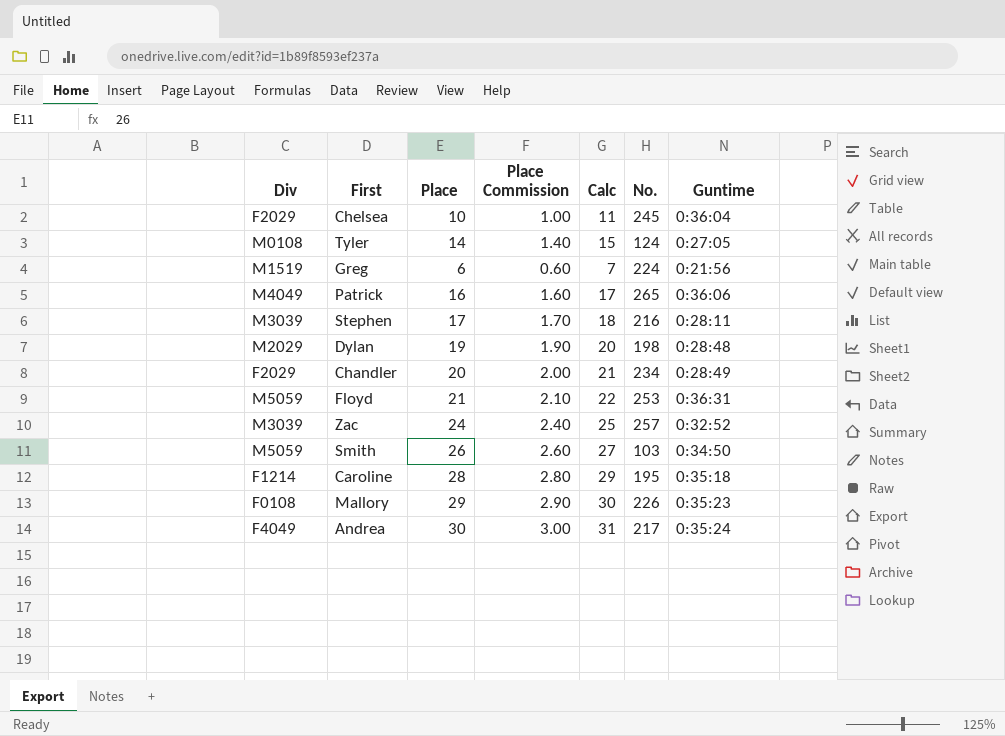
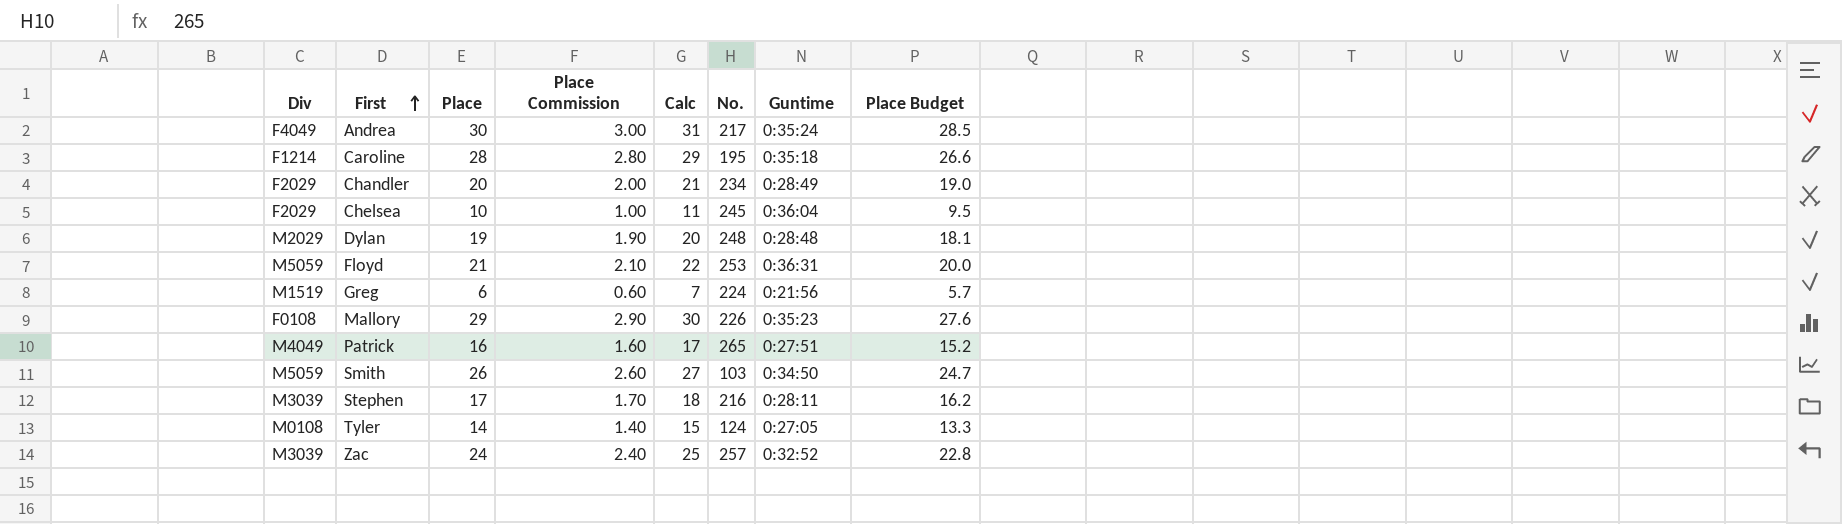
row order: none -> First ascending
column Place Budget | formula: none -> [Place] * 0.95
Dylan | No.: 198 -> 248
Patrick | Guntime: 0:36:06 -> 0:27:51

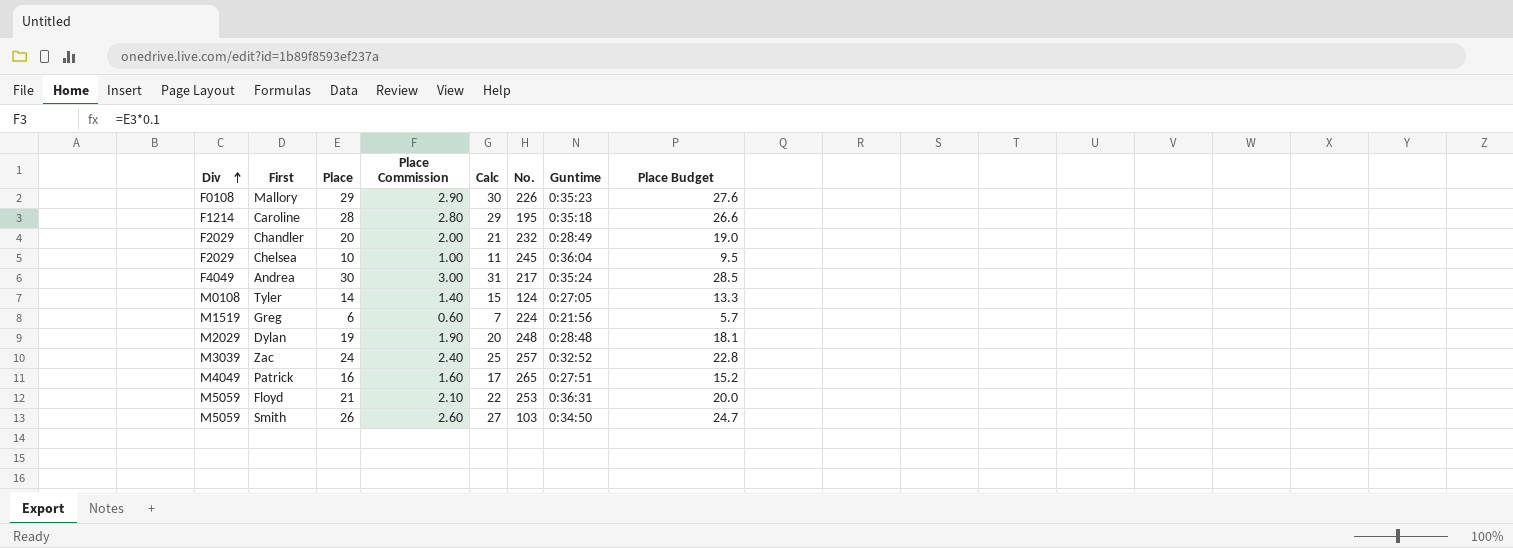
row order: First ascending -> Div ascending
row Stephen: M3039 | 17 | 1.70 | 18 | 216 | 0:28:11 | 16.2 -> none
Chandler | No.: 234 -> 232

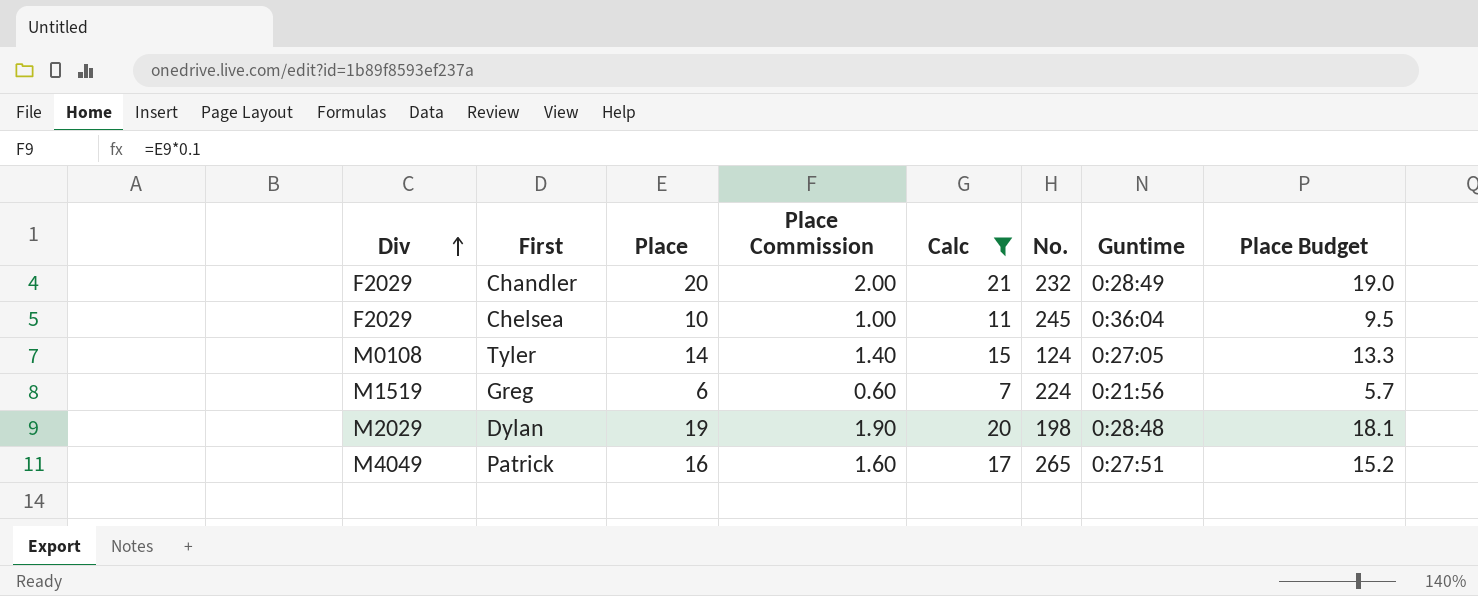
filter: none -> Calc <= 21
Dylan | No.: 248 -> 198

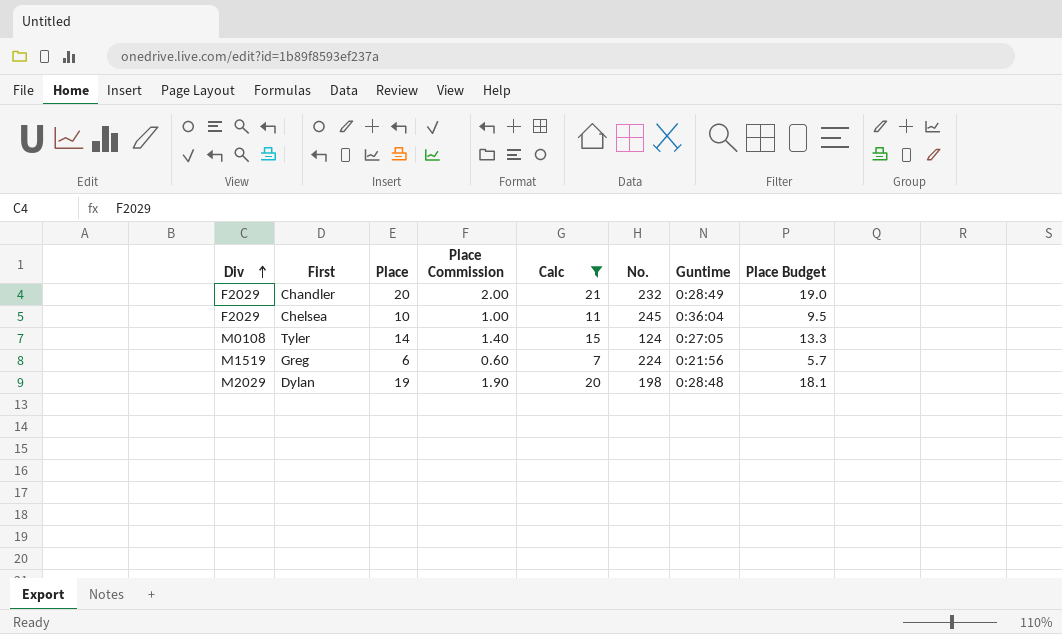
row Patrick: M4049 | 16 | 1.60 | 17 | 265 | 0:27:51 | 15.2 -> none

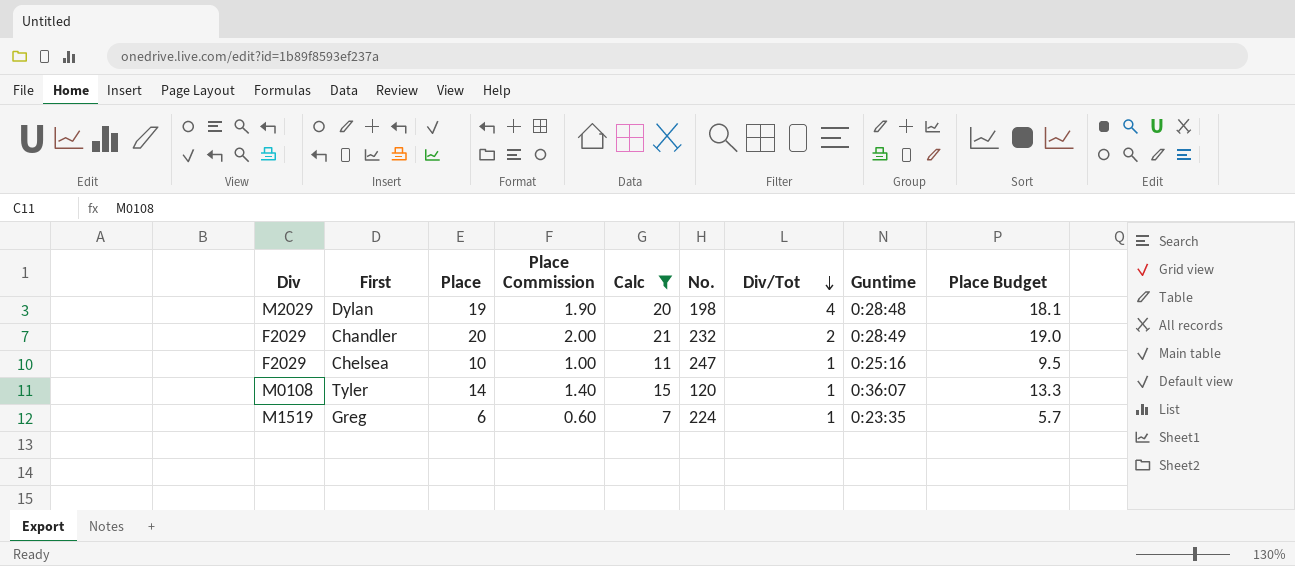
row order: Div ascending -> Div/Tot descending
column Div/Tot | position: none -> 7
Chelsea | No.: 245 -> 247
Chelsea | Guntime: 0:36:04 -> 0:25:16
Tyler | No.: 124 -> 120
Tyler | Guntime: 0:27:05 -> 0:36:07
Greg | Guntime: 0:21:56 -> 0:23:35

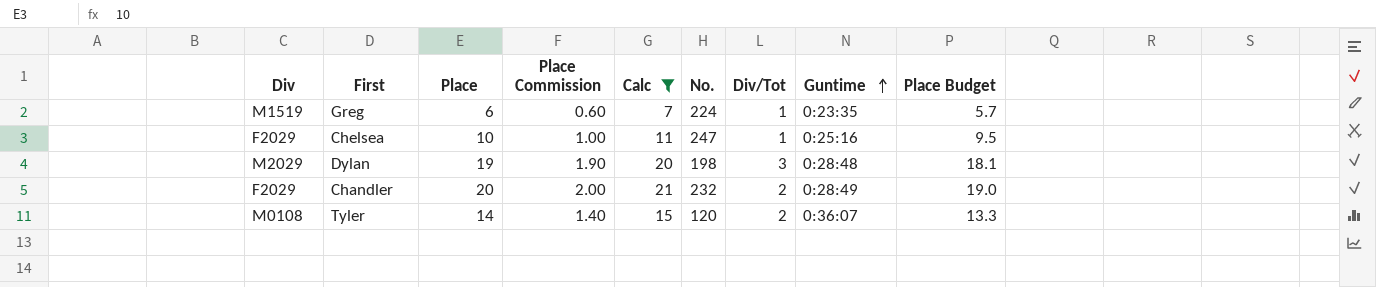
row order: Div/Tot descending -> Guntime ascending
Dylan | Div/Tot: 4 -> 3
Tyler | Div/Tot: 1 -> 2

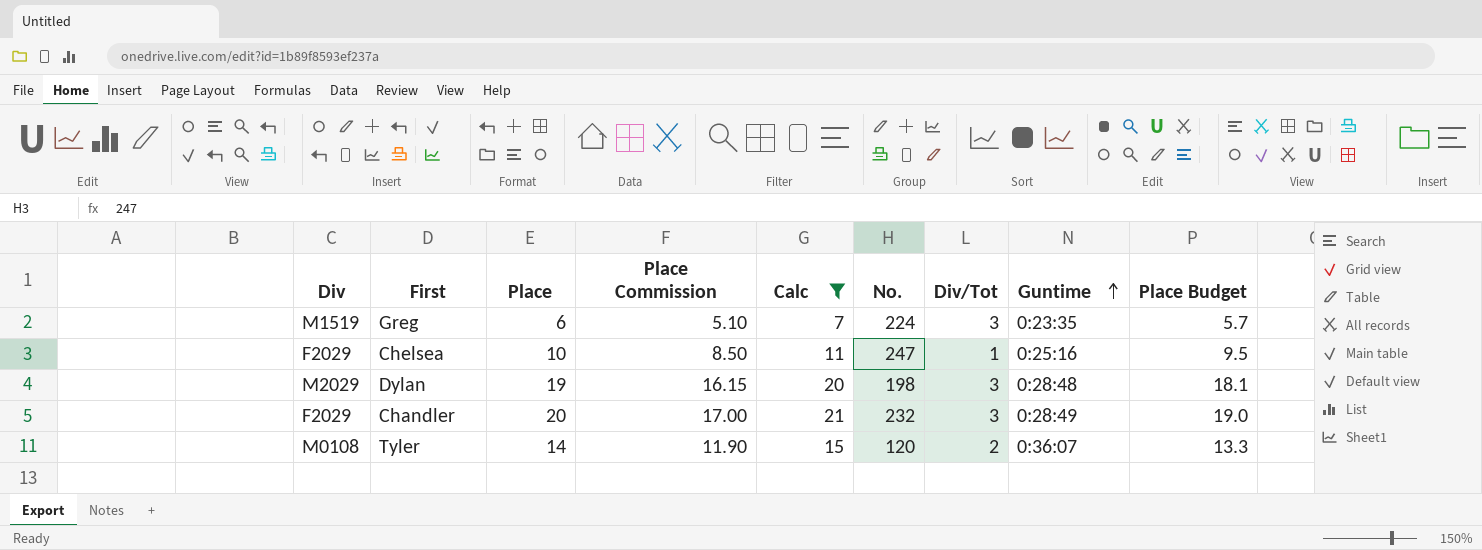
column Place Commission | formula: [Place] * 0.1 -> [Place] * 0.85
Greg | Div/Tot: 1 -> 3
Chandler | Div/Tot: 2 -> 3

